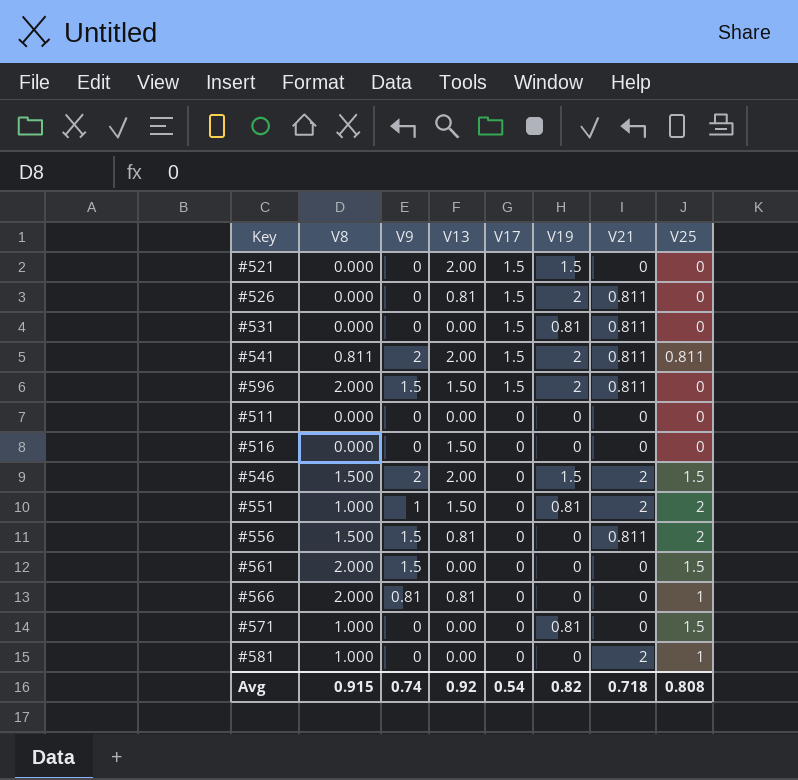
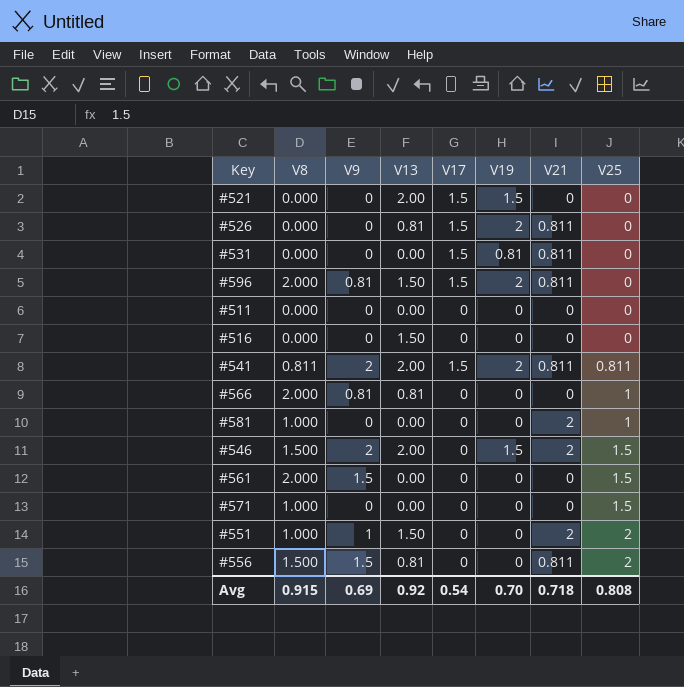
row order: V17 descending -> V25 ascending
#596 | V9: 1.5 -> 0.81
#571 | V19: 0.81 -> 0
#551 | V19: 0.81 -> 0
Avg | V9: 0.74 -> 0.69
Avg | V19: 0.82 -> 0.70

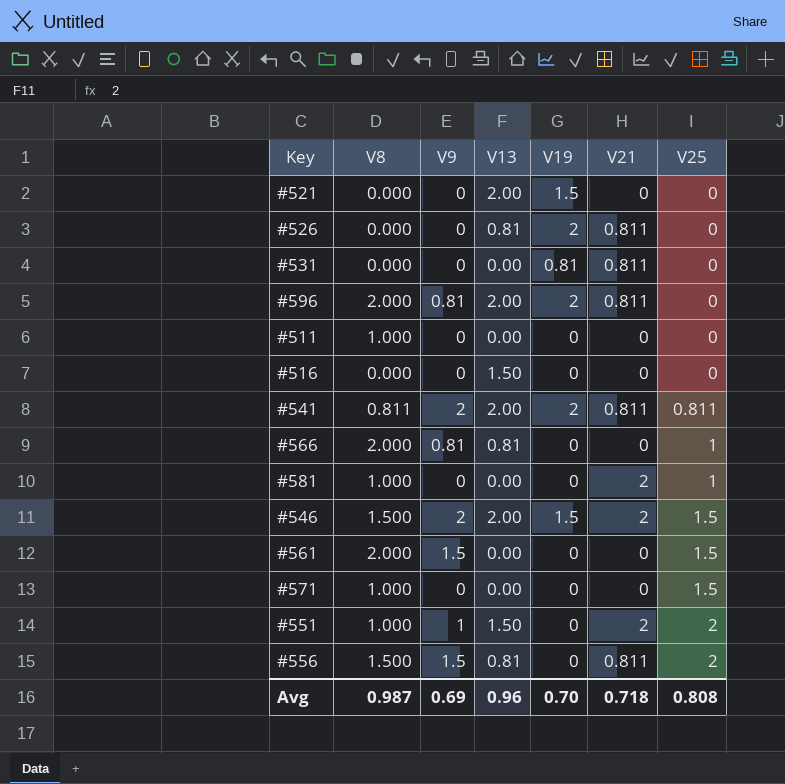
column V17 | position: 5 -> none
#596 | V13: 1.50 -> 2.00
#511 | V8: 0.000 -> 1.000
Avg | V8: 0.915 -> 0.987
Avg | V13: 0.92 -> 0.96

